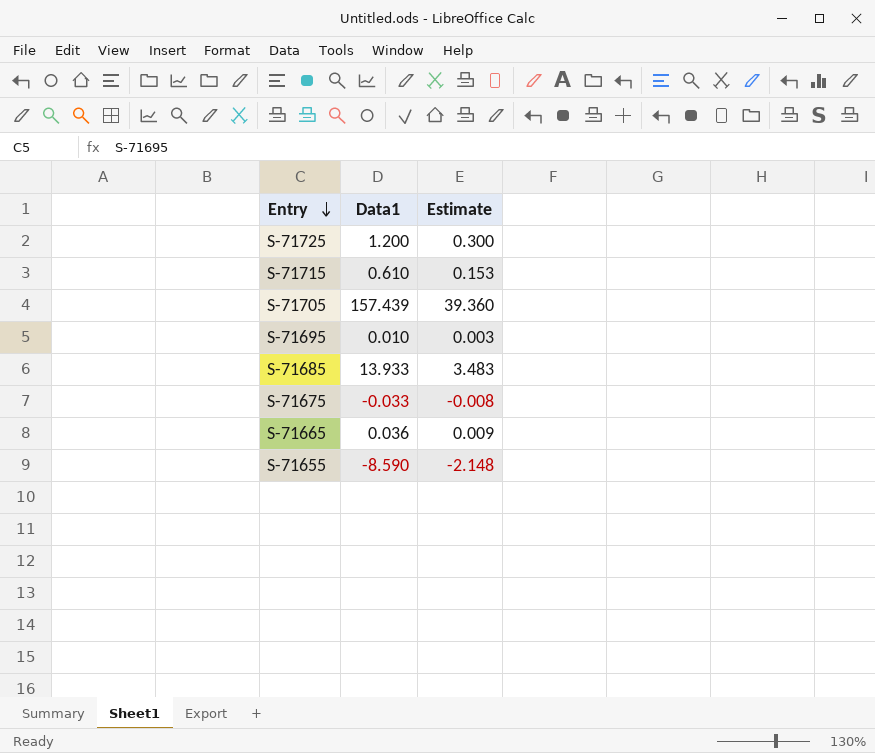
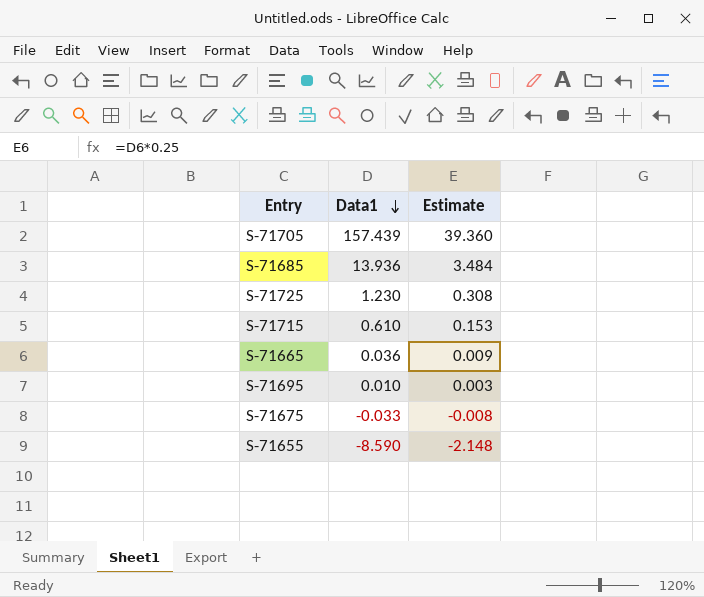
row order: Entry descending -> Data1 descending
S-71685 | Data1: 13.933 -> 13.936
S-71685 | Estimate: 3.483 -> 3.484
S-71725 | Data1: 1.200 -> 1.230
S-71725 | Estimate: 0.300 -> 0.308

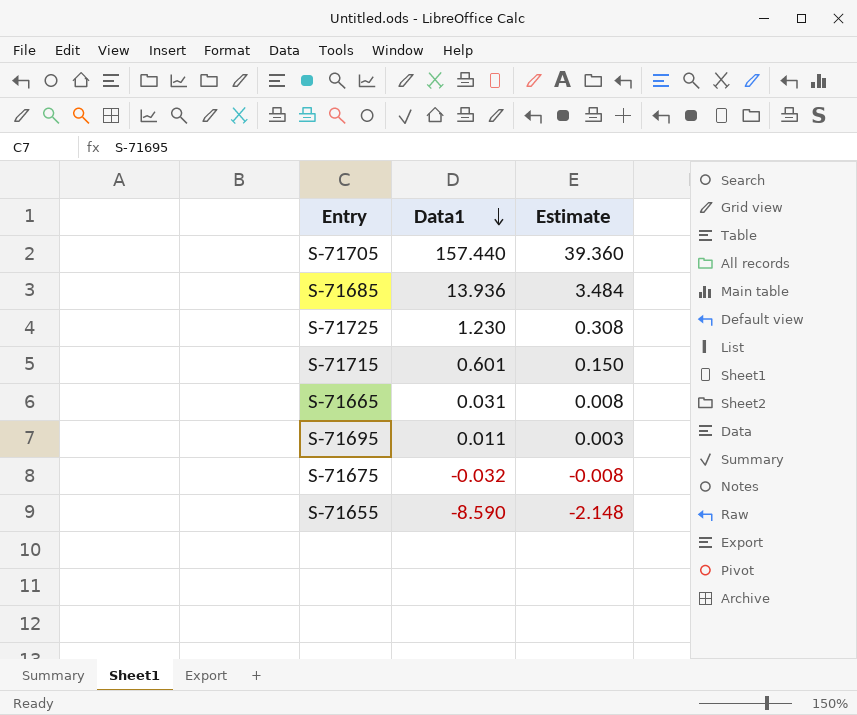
S-71705 | Data1: 157.439 -> 157.440
S-71715 | Data1: 0.610 -> 0.601
S-71715 | Estimate: 0.153 -> 0.150
S-71665 | Data1: 0.036 -> 0.031
S-71665 | Estimate: 0.009 -> 0.008
S-71695 | Data1: 0.010 -> 0.011
S-71675 | Data1: -0.033 -> -0.032

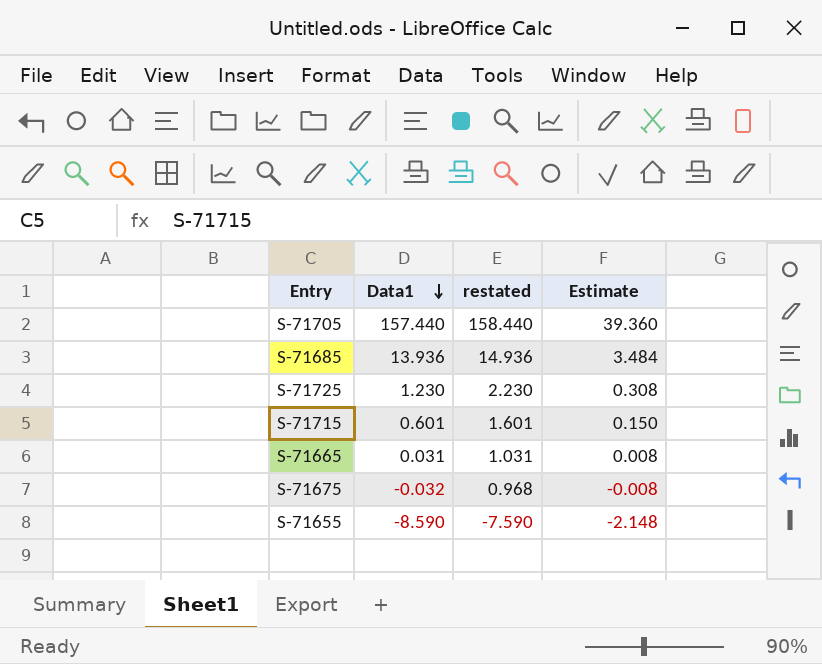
column restated | formula: none -> [Data1] + 1
row S-71695: 0.011 | 0.003 -> none

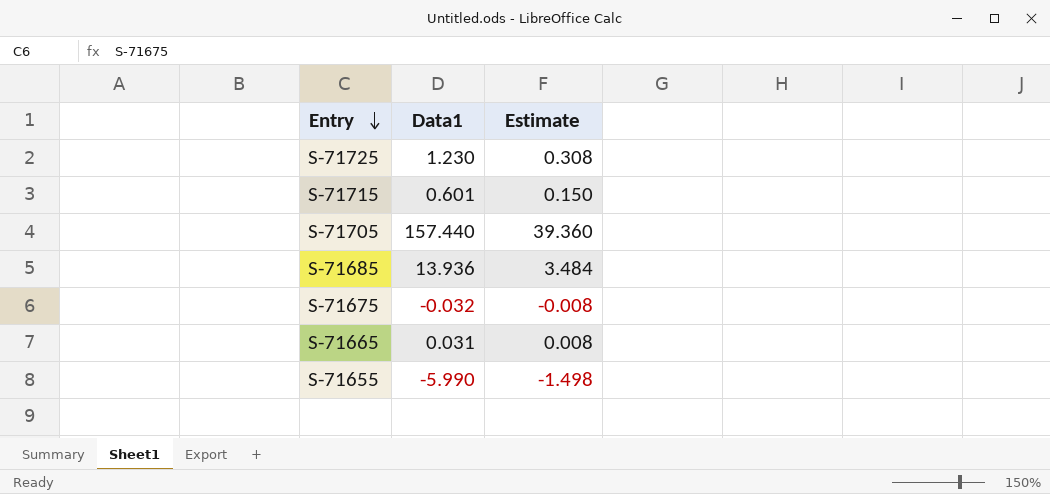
row order: Data1 descending -> Entry descending
column restated | formula: [Data1] + 1 -> none
S-71655 | Data1: -8.590 -> -5.990
S-71655 | Estimate: -2.148 -> -1.498

